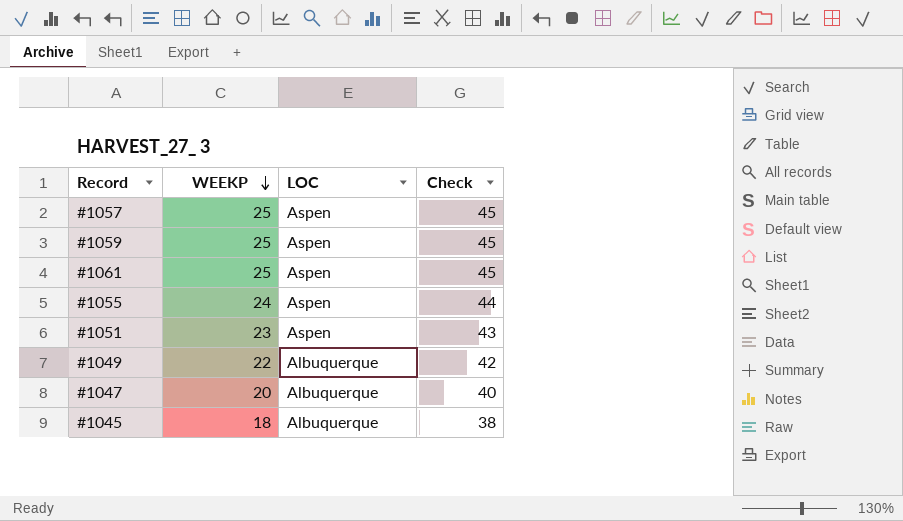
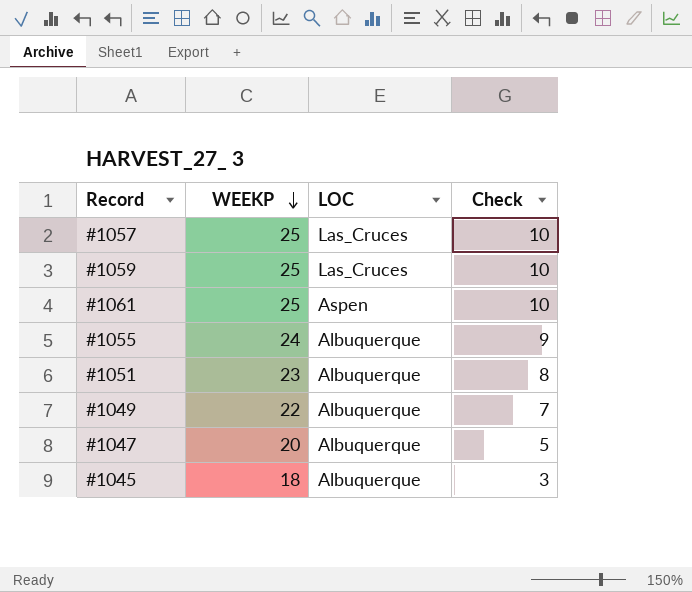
column Check | formula: [WEEKP] + 20 -> [WEEKP] - 15
#1057 | LOC: Aspen -> Las_Cruces
#1059 | LOC: Aspen -> Las_Cruces
#1055 | LOC: Aspen -> Albuquerque
#1051 | LOC: Aspen -> Albuquerque

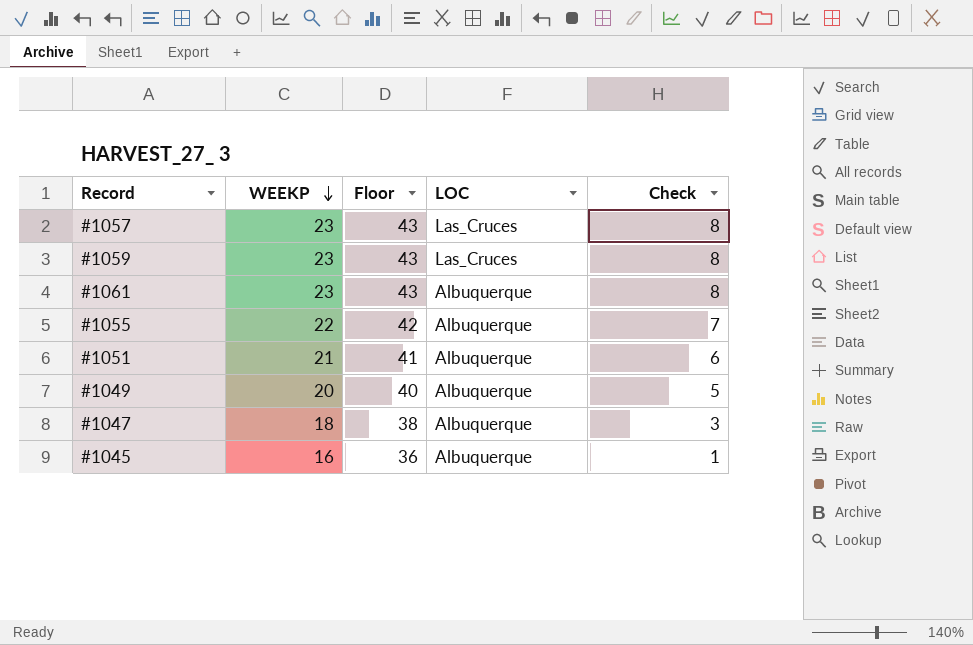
column Floor | formula: none -> [WEEKP] + 20
#1057 | WEEKP: 25 -> 23
#1057 | Check: 10 -> 8
#1059 | WEEKP: 25 -> 23
#1059 | Check: 10 -> 8
#1061 | WEEKP: 25 -> 23
#1061 | LOC: Aspen -> Albuquerque
#1061 | Check: 10 -> 8
#1055 | WEEKP: 24 -> 22
#1055 | Check: 9 -> 7
#1051 | WEEKP: 23 -> 21
#1051 | Check: 8 -> 6
#1049 | WEEKP: 22 -> 20
#1049 | Check: 7 -> 5
#1047 | WEEKP: 20 -> 18
#1047 | Check: 5 -> 3
#1045 | WEEKP: 18 -> 16
#1045 | Check: 3 -> 1

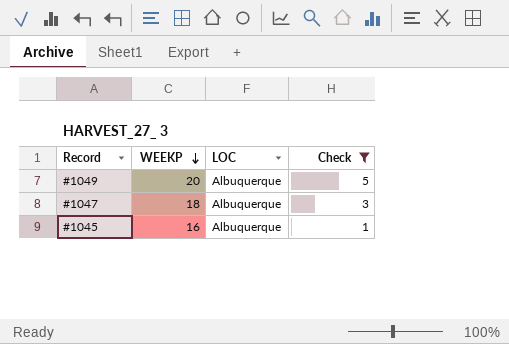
filter: none -> Check <= 5
column Floor | formula: [WEEKP] + 20 -> none

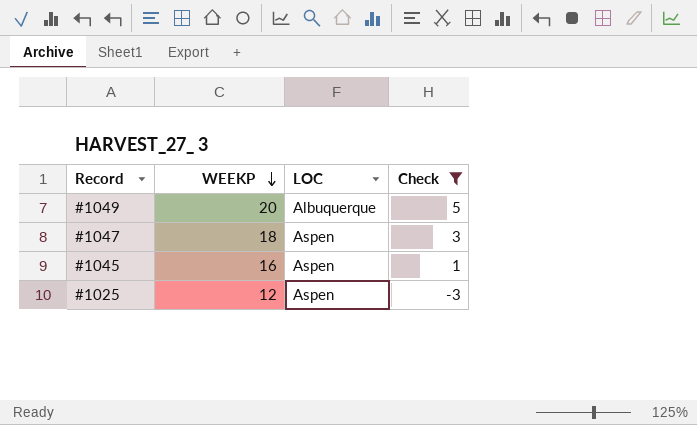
#1047 | LOC: Albuquerque -> Aspen
#1045 | LOC: Albuquerque -> Aspen
row #1025: none -> 12 | Aspen | -3

